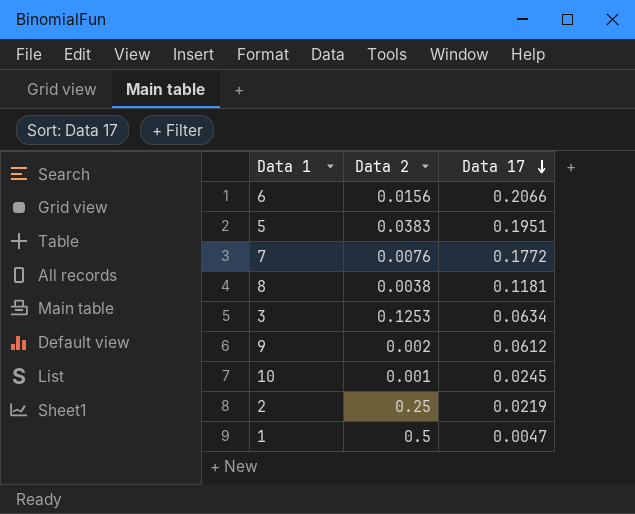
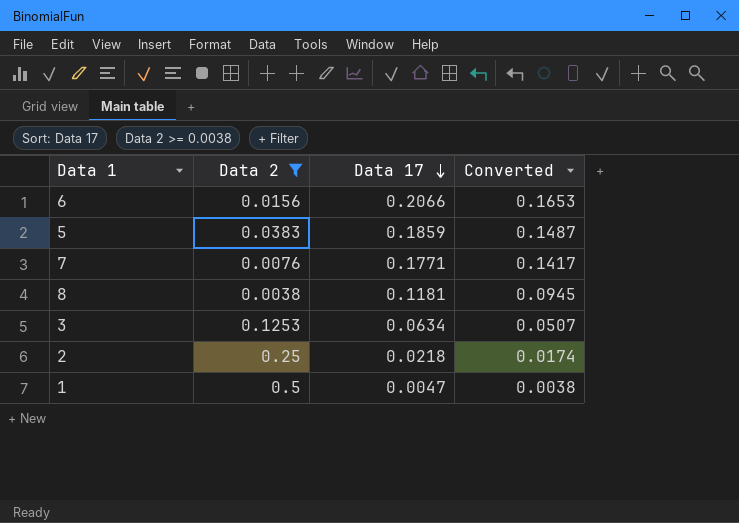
filter: none -> Data 2 >= 0.0038
column Converted | formula: none -> [Data 17] * 0.8
5 | Data 17: 0.1951 -> 0.1859
7 | Data 17: 0.1772 -> 0.1771
2 | Data 17: 0.0219 -> 0.0218

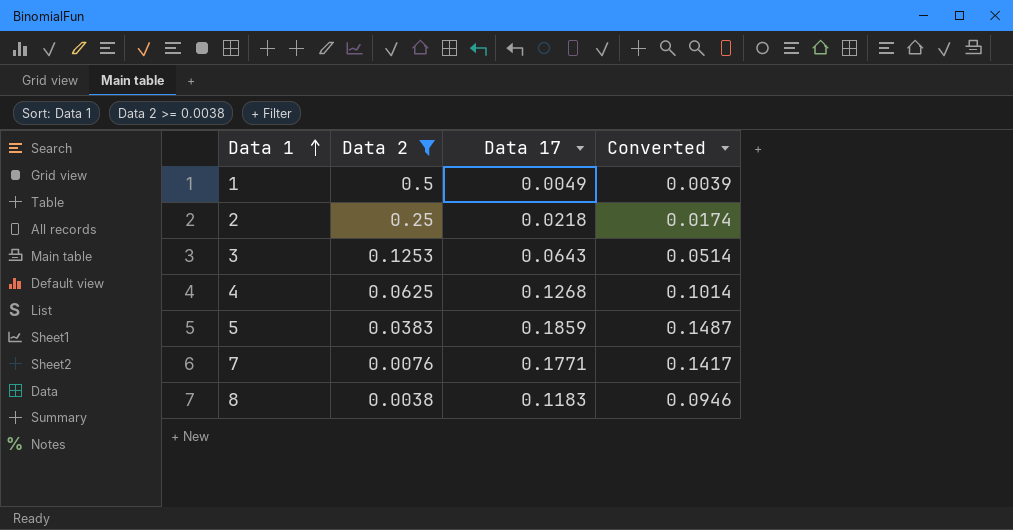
row order: Data 17 descending -> Data 1 ascending
row 6: 0.0156 | 0.2066 | 0.1653 -> none
1 | Data 17: 0.0047 -> 0.0049
1 | Converted: 0.0038 -> 0.0039
3 | Data 17: 0.0634 -> 0.0643
3 | Converted: 0.0507 -> 0.0514
row 4: none -> 0.0625 | 0.1268 | 0.1014
8 | Data 17: 0.1181 -> 0.1183
8 | Converted: 0.0945 -> 0.0946

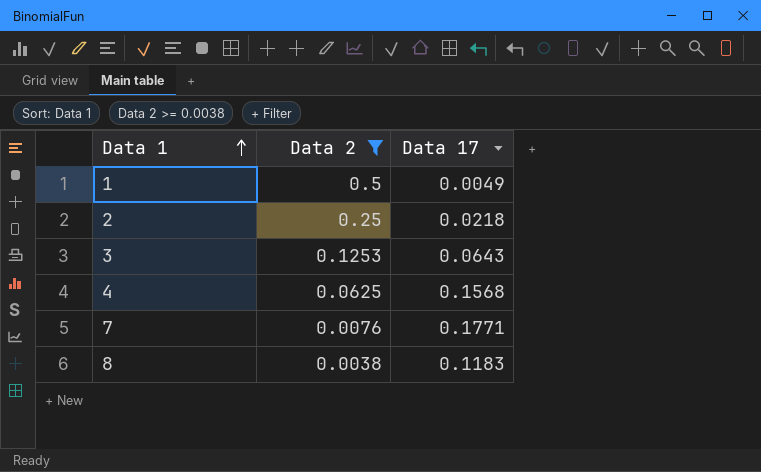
column Converted | formula: [Data 17] * 0.8 -> none
row 5: 0.0383 | 0.1859 | 0.1487 -> none
4 | Data 17: 0.1268 -> 0.1568

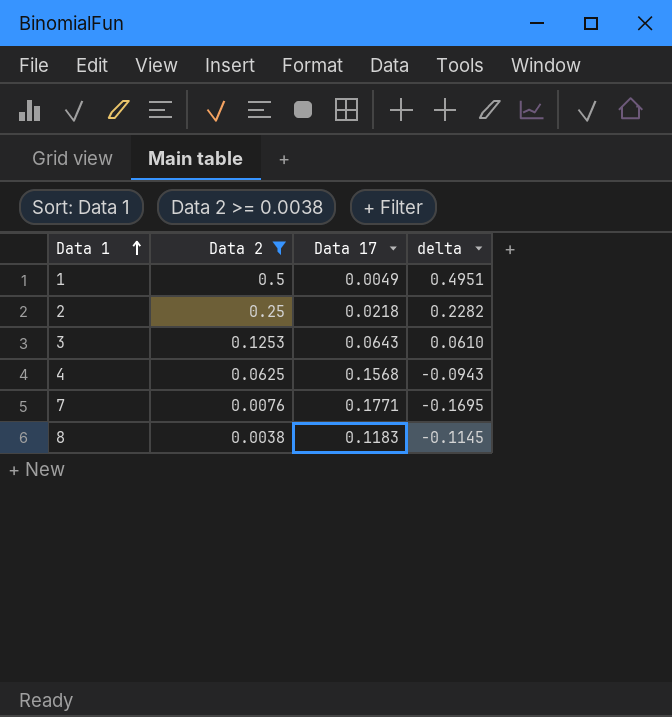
column delta | formula: none -> [Data 2] - [Data 17]

